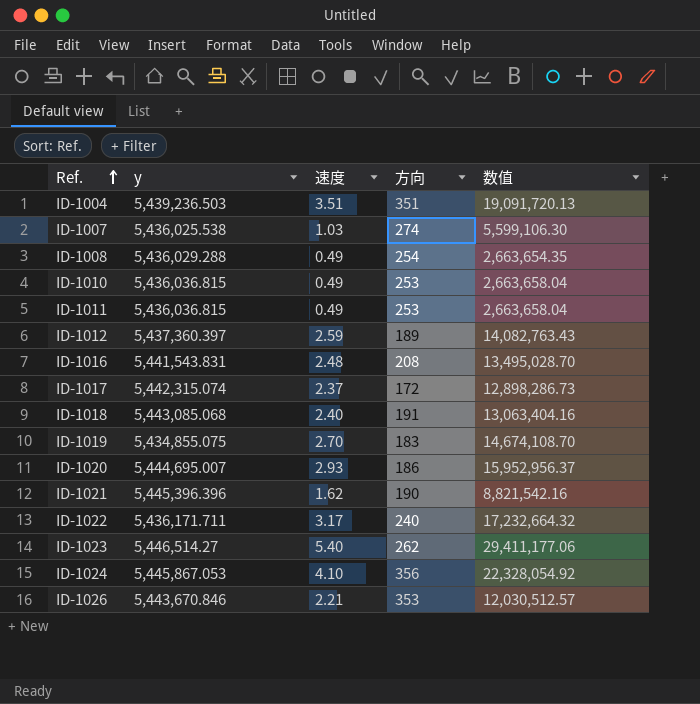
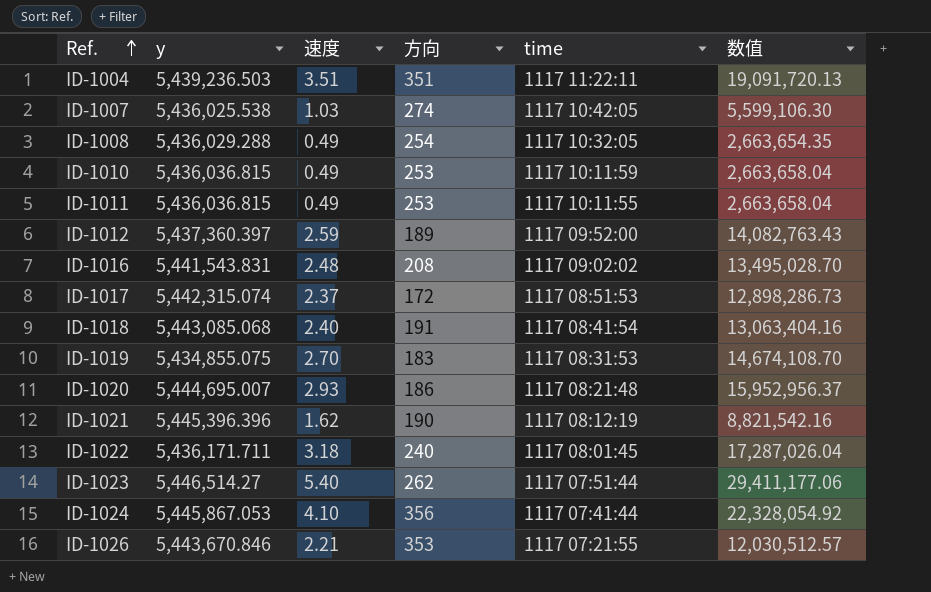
column time | position: none -> 5
ID-1022 | 速度: 3.17 -> 3.18
ID-1022 | 数值: 17,232,664.32 -> 17,287,026.04

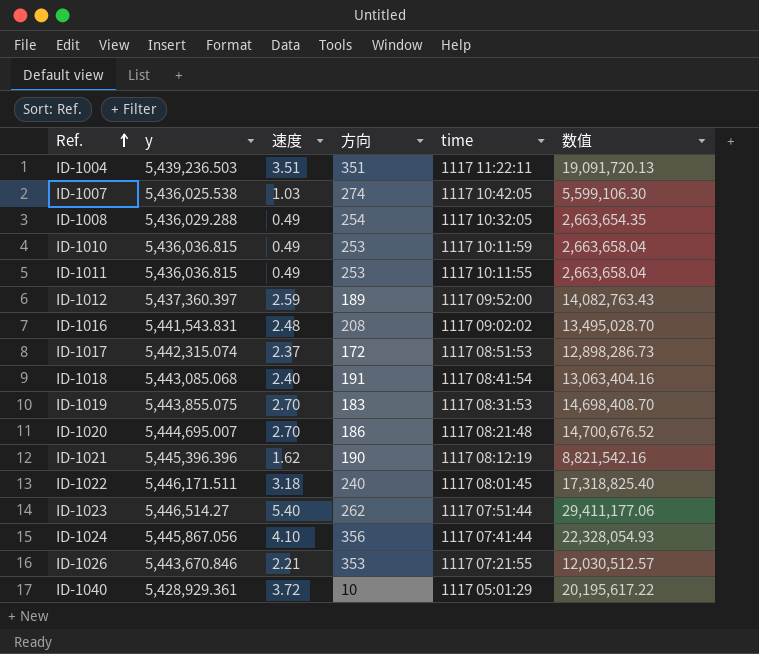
ID-1019 | y: 5,434,855.075 -> 5,443,855.075
ID-1019 | 数值: 14,674,108.70 -> 14,698,408.70
ID-1020 | 速度: 2.93 -> 2.70
ID-1020 | 数值: 15,952,956.37 -> 14,700,676.52
ID-1022 | y: 5,436,171.711 -> 5,446,171.511
ID-1022 | 数值: 17,287,026.04 -> 17,318,825.40
ID-1024 | y: 5,445,867.053 -> 5,445,867.056
ID-1024 | 数值: 22,328,054.92 -> 22,328,054.93
row ID-1040: none -> 5,428,929.361 | 3.72 | 10 | 1117 05:01:29 | 20,195,617.22

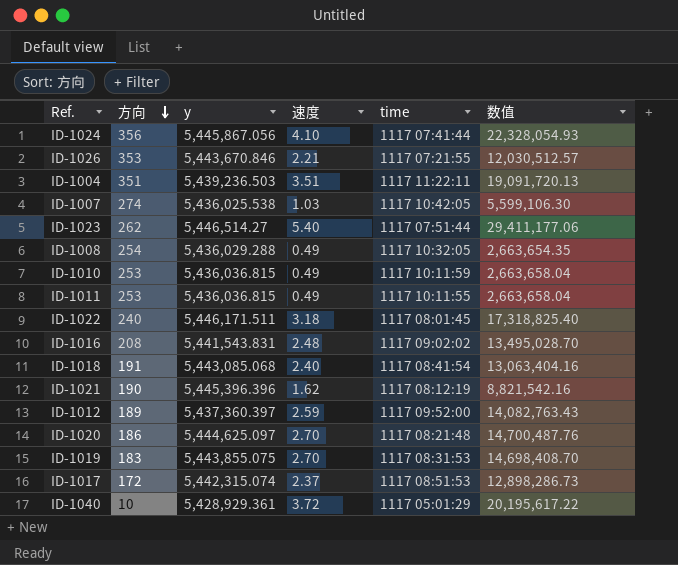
row order: Ref. ascending -> 方向 descending
column 方向 | position: 4 -> 2
ID-1020 | y: 5,444,695.007 -> 5,444,625.097
ID-1020 | 数值: 14,700,676.52 -> 14,700,487.76

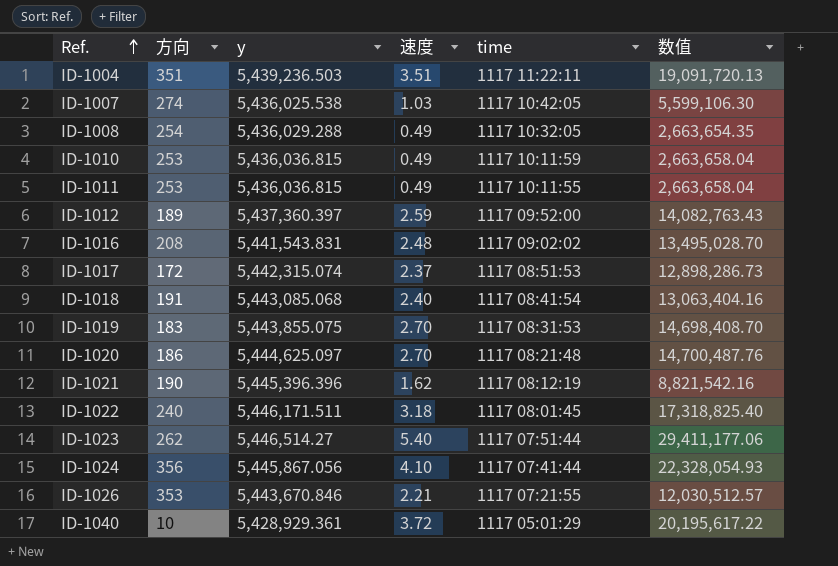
row order: 方向 descending -> Ref. ascending

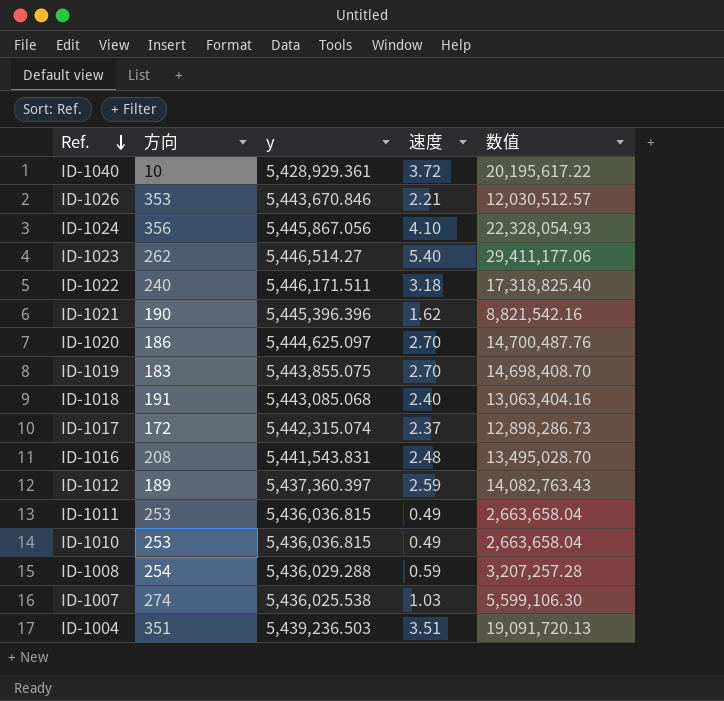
row order: Ref. ascending -> Ref. descending
column time | position: 5 -> none
ID-1008 | 速度: 0.49 -> 0.59
ID-1008 | 数值: 2,663,654.35 -> 3,207,257.28

